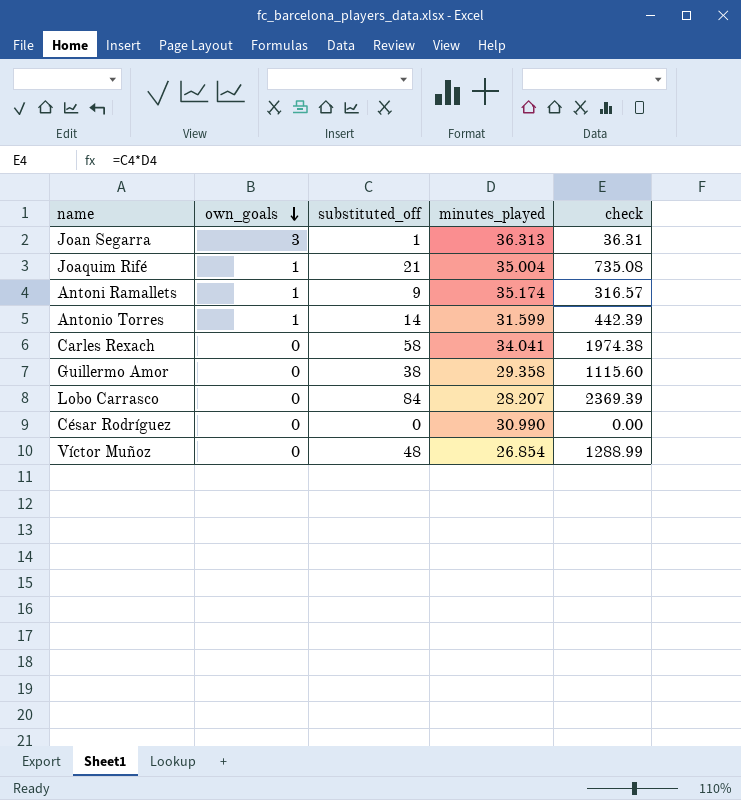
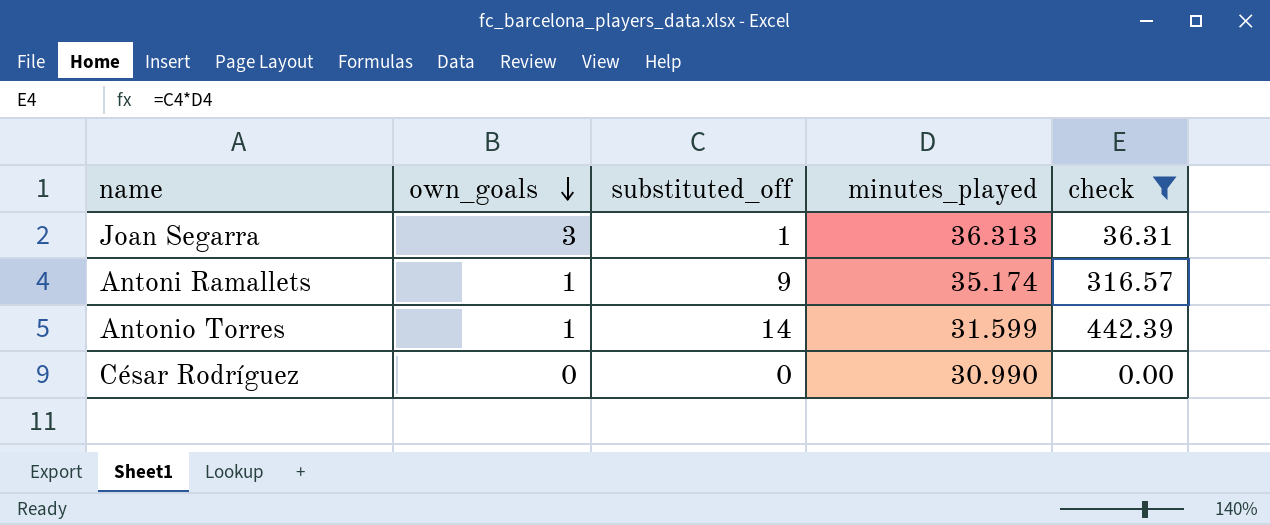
filter: none -> check <= 442.39

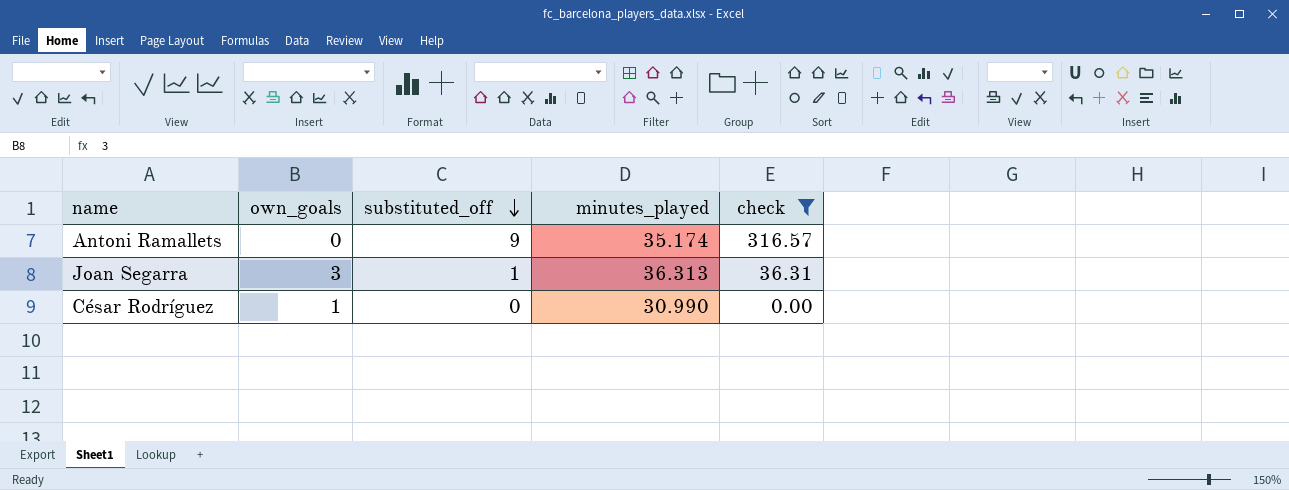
row order: own_goals descending -> substituted_off descending
row Antonio Torres: 1 | 14 | 31.599 | 442.39 -> none
Antoni Ramallets | own_goals: 1 -> 0
César Rodríguez | own_goals: 0 -> 1

